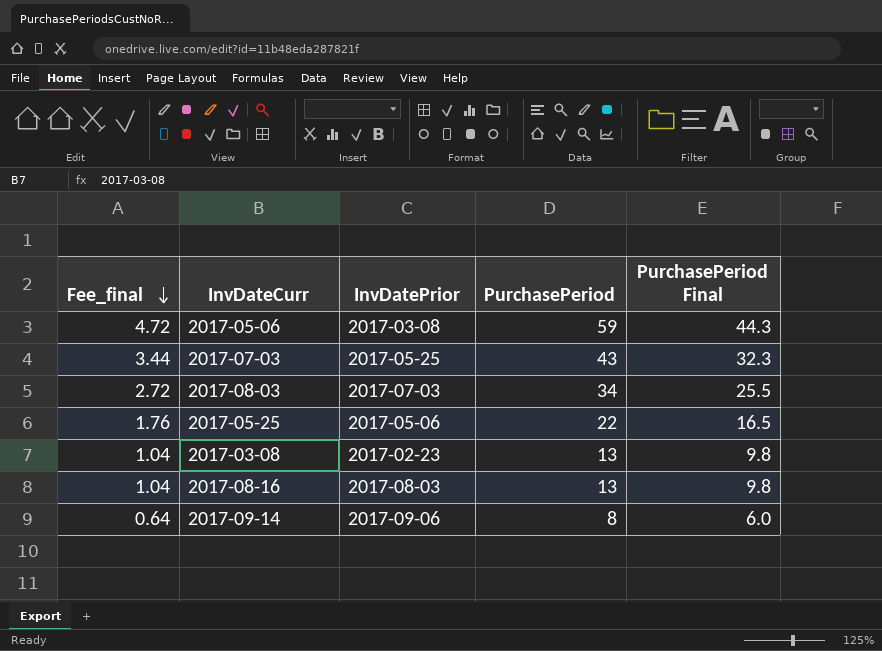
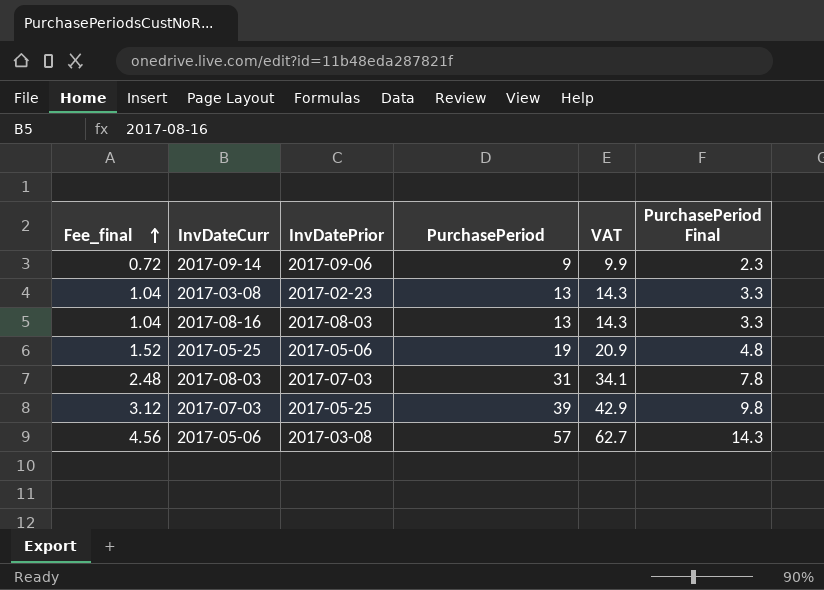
row order: Fee_final descending -> Fee_final ascending
column VAT | formula: none -> [PurchasePeriod] * 1.1
column PurchasePeriod Final | formula: [PurchasePeriod] * 0.75 -> [PurchasePeriod] * 0.25
2017-09-14 | Fee_final: 0.64 -> 0.72
2017-09-14 | PurchasePeriod: 8 -> 9
2017-05-25 | Fee_final: 1.76 -> 1.52
2017-05-25 | PurchasePeriod: 22 -> 19
2017-08-03 | Fee_final: 2.72 -> 2.48
2017-08-03 | PurchasePeriod: 34 -> 31
2017-07-03 | Fee_final: 3.44 -> 3.12
2017-07-03 | PurchasePeriod: 43 -> 39
2017-05-06 | Fee_final: 4.72 -> 4.56
2017-05-06 | PurchasePeriod: 59 -> 57

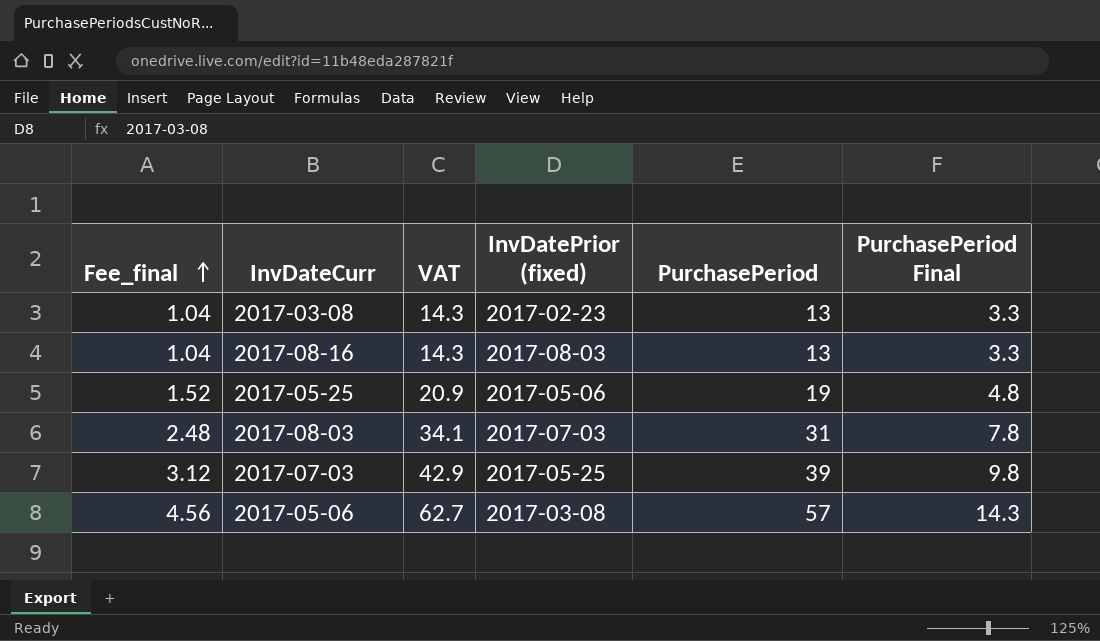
column VAT | position: 5 -> 3
column name: InvDatePrior -> InvDatePrior (fixed)
row 2017-09-14: 0.72 | 2017-09-06 | 9 | 9.9 | 2.3 -> none

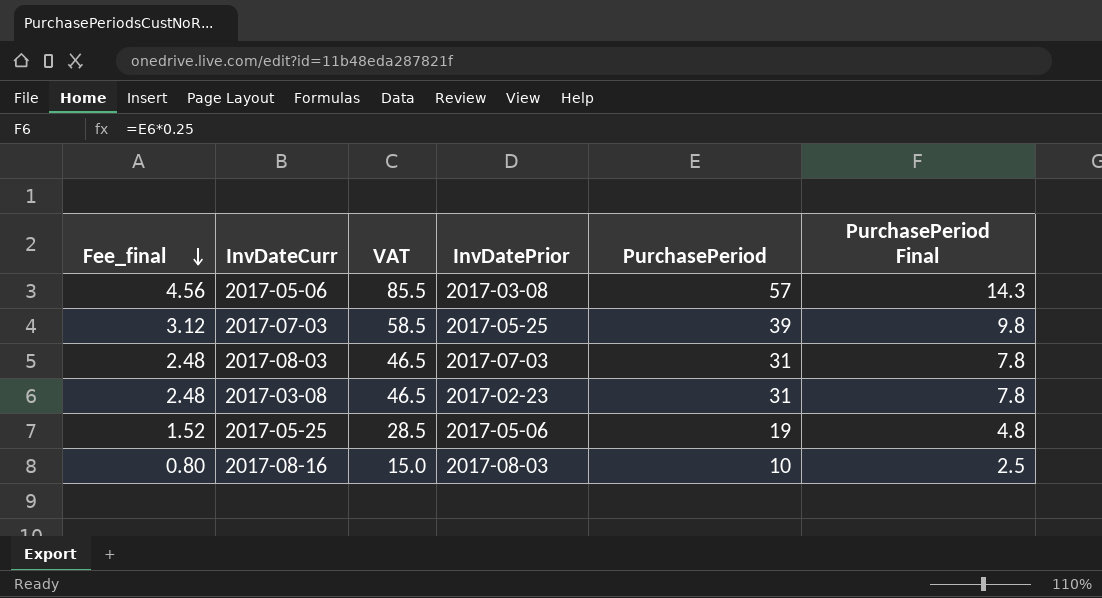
row order: Fee_final ascending -> Fee_final descending
column VAT | formula: [PurchasePeriod] * 1.1 -> [PurchasePeriod] * 1.5
column name: InvDatePrior (fixed) -> InvDatePrior
2017-03-08 | Fee_final: 1.04 -> 2.48
2017-03-08 | PurchasePeriod: 13 -> 31
2017-03-08 | PurchasePeriod Final: 3.3 -> 7.8
2017-08-16 | Fee_final: 1.04 -> 0.80
2017-08-16 | PurchasePeriod: 13 -> 10
2017-08-16 | PurchasePeriod Final: 3.3 -> 2.5

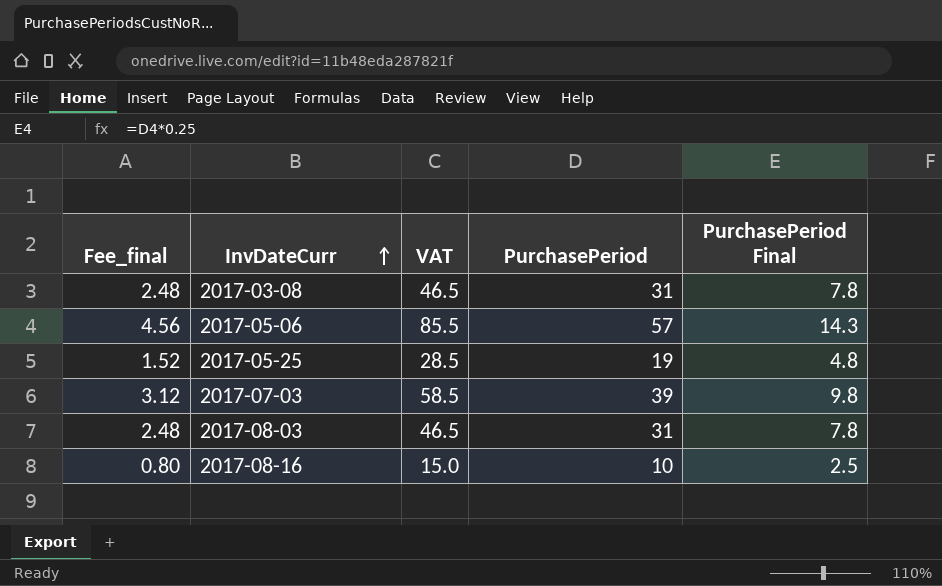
row order: Fee_final descending -> InvDateCurr ascending
column InvDatePrior | position: 4 -> none

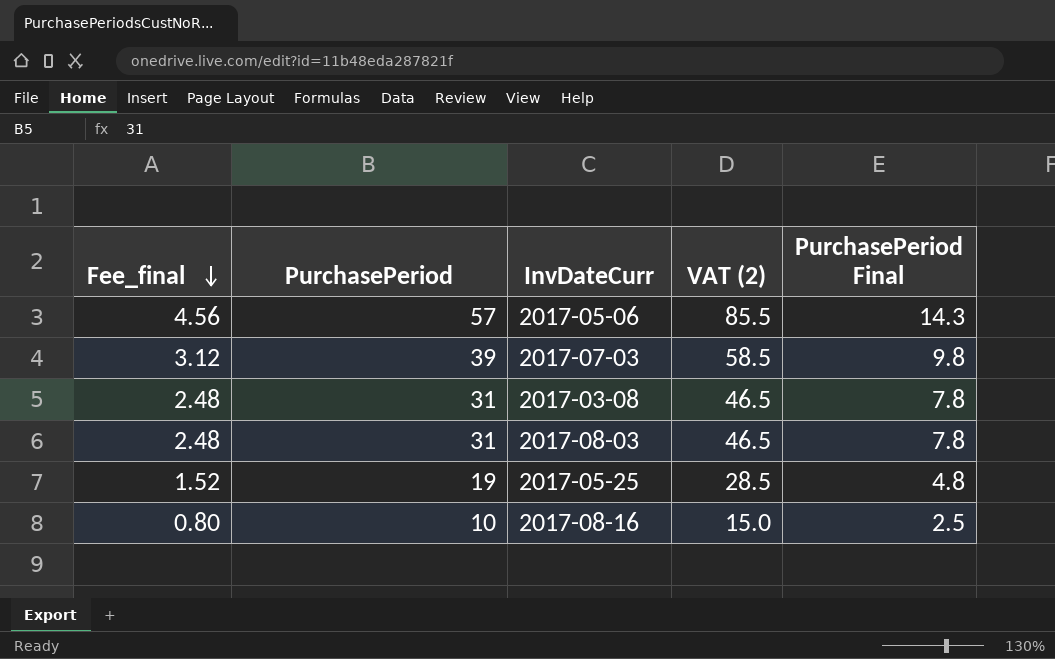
row order: InvDateCurr ascending -> Fee_final descending
column PurchasePeriod | position: 4 -> 2
column name: VAT -> VAT (2)

